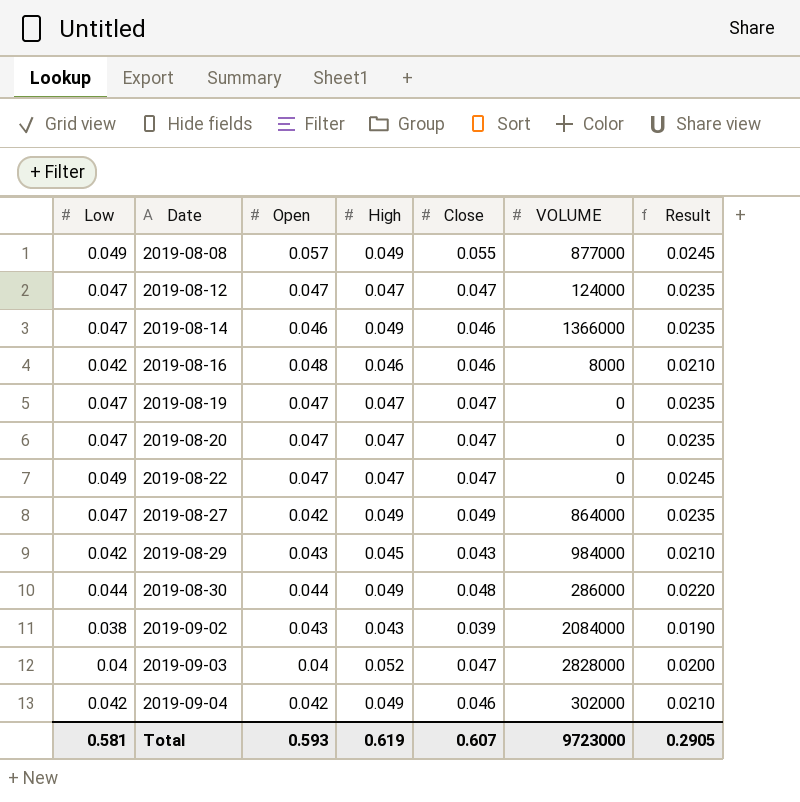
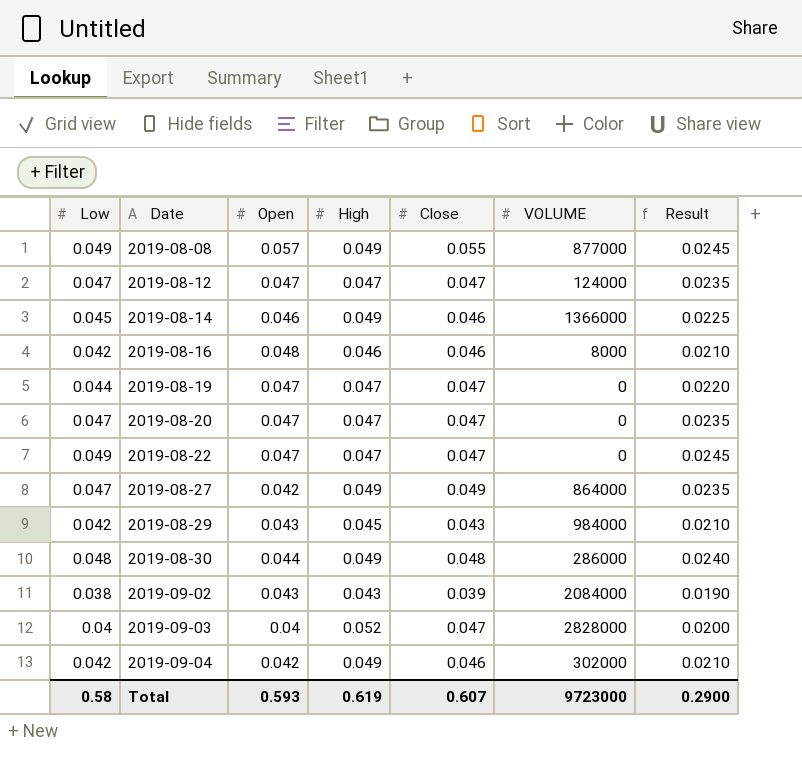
2019-08-14 | Low: 0.047 -> 0.045
2019-08-14 | Result: 0.0235 -> 0.0225
2019-08-19 | Low: 0.047 -> 0.044
2019-08-19 | Result: 0.0235 -> 0.0220
2019-08-30 | Low: 0.044 -> 0.048
2019-08-30 | Result: 0.0220 -> 0.0240
Total | Low: 0.581 -> 0.58
Total | Result: 0.2905 -> 0.2900

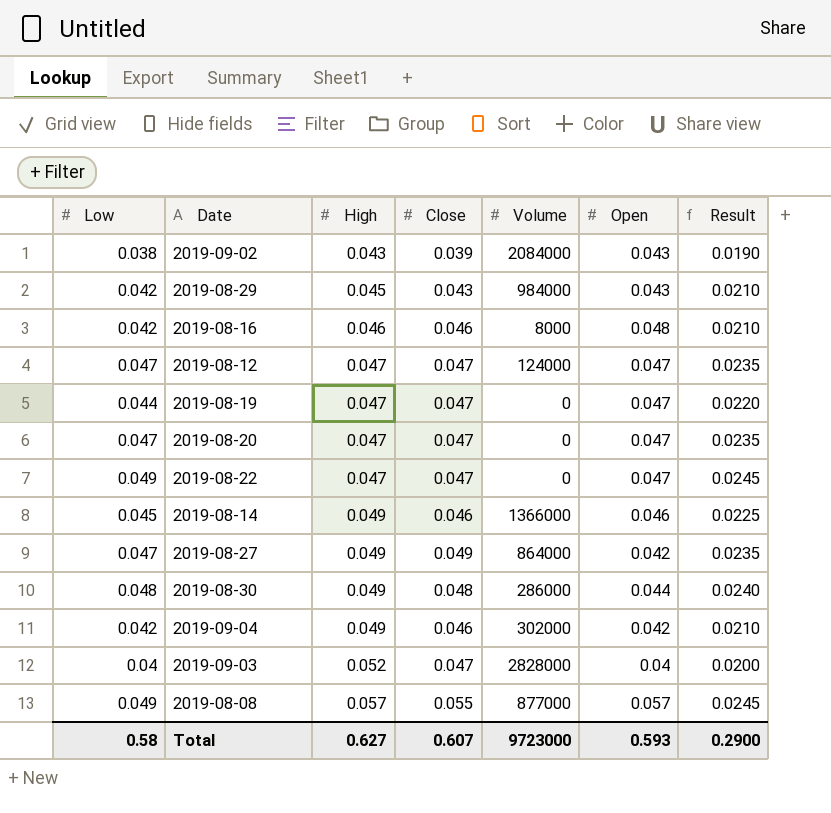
row order: Date ascending -> High ascending
column name: VOLUME -> Volume
column Open | position: 3 -> 6
2019-08-08 | High: 0.049 -> 0.057
Total | High: 0.619 -> 0.627

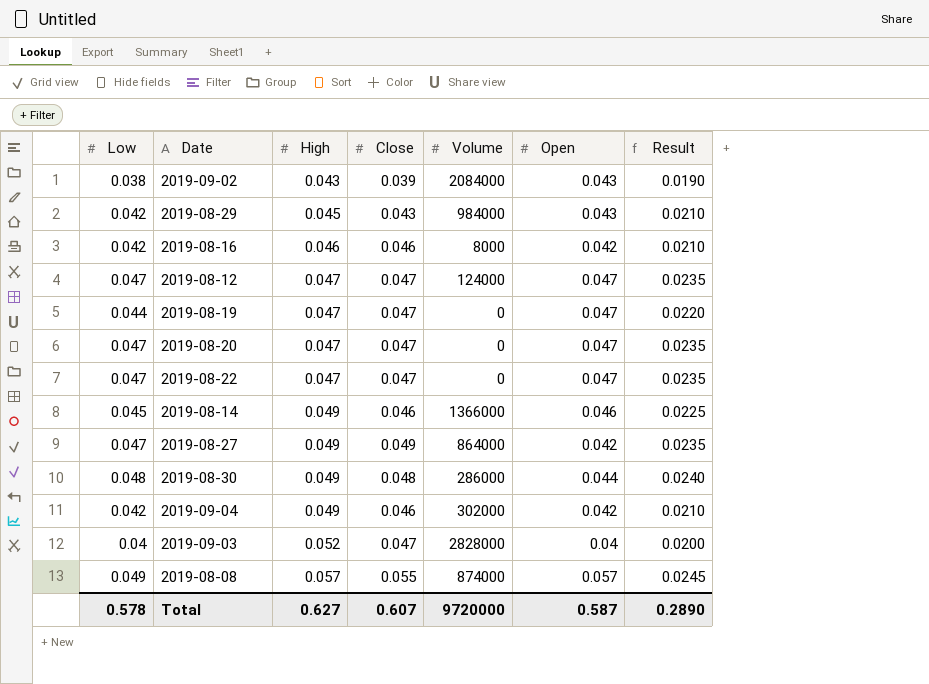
2019-08-16 | Open: 0.048 -> 0.042
2019-08-22 | Low: 0.049 -> 0.047
2019-08-22 | Result: 0.0245 -> 0.0235
2019-08-08 | Volume: 877000 -> 874000
Total | Low: 0.58 -> 0.578
Total | Volume: 9723000 -> 9720000
Total | Open: 0.593 -> 0.587
Total | Result: 0.2900 -> 0.2890

